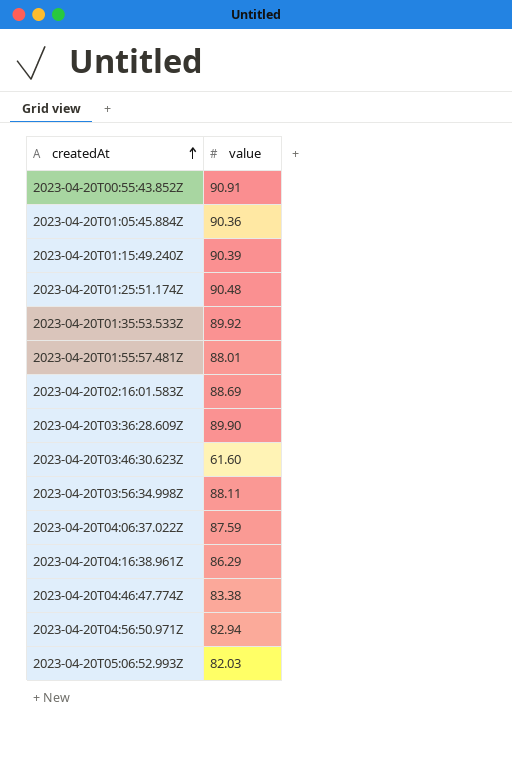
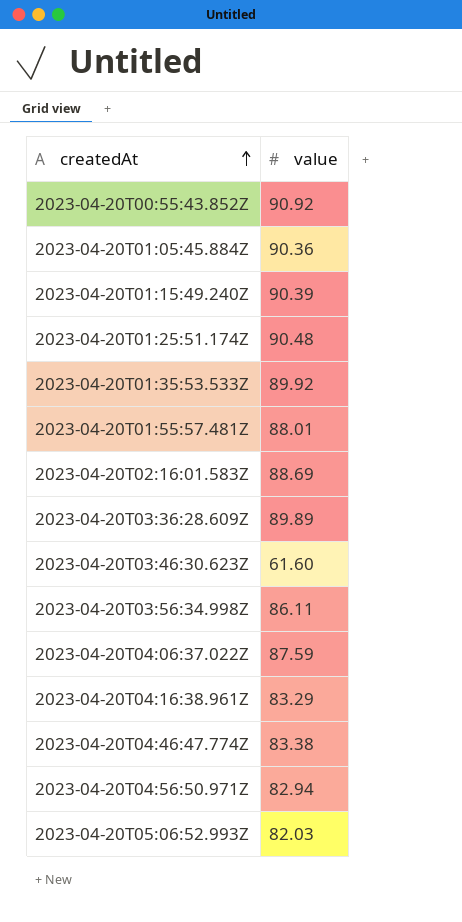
2023-04-20T00:55:43.852Z | value: 90.91 -> 90.92
2023-04-20T03:36:28.609Z | value: 89.90 -> 89.89
2023-04-20T03:56:34.998Z | value: 88.11 -> 86.11
2023-04-20T04:16:38.961Z | value: 86.29 -> 83.29

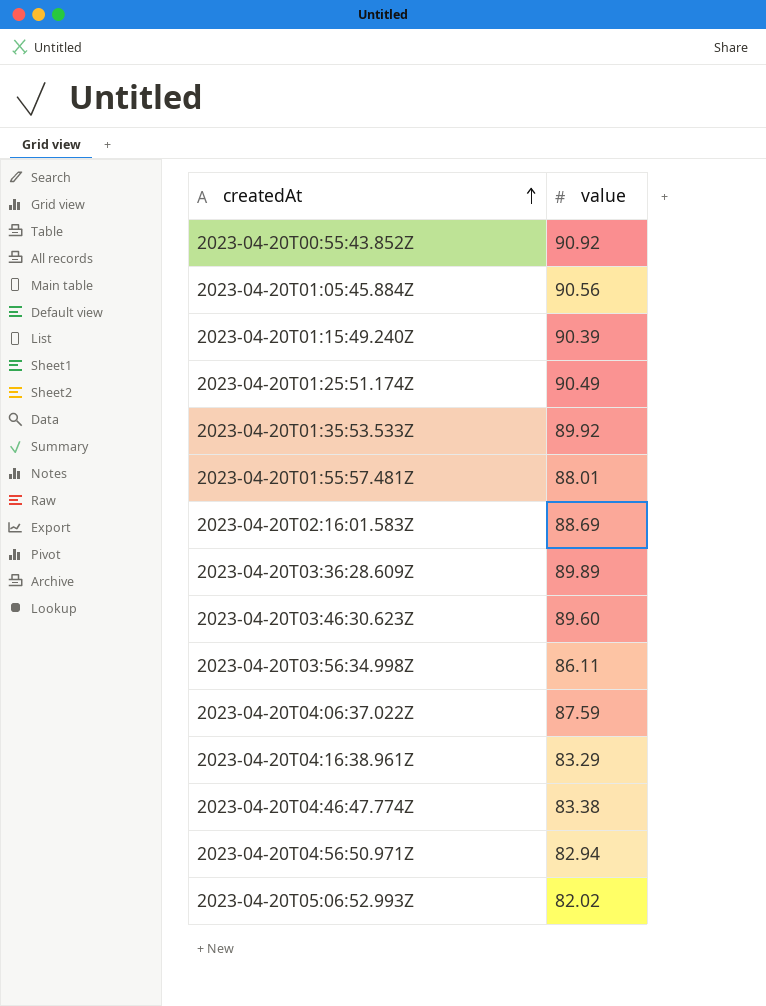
2023-04-20T01:05:45.884Z | value: 90.36 -> 90.56
2023-04-20T01:25:51.174Z | value: 90.48 -> 90.49
2023-04-20T03:46:30.623Z | value: 61.60 -> 89.60
2023-04-20T05:06:52.993Z | value: 82.03 -> 82.02

